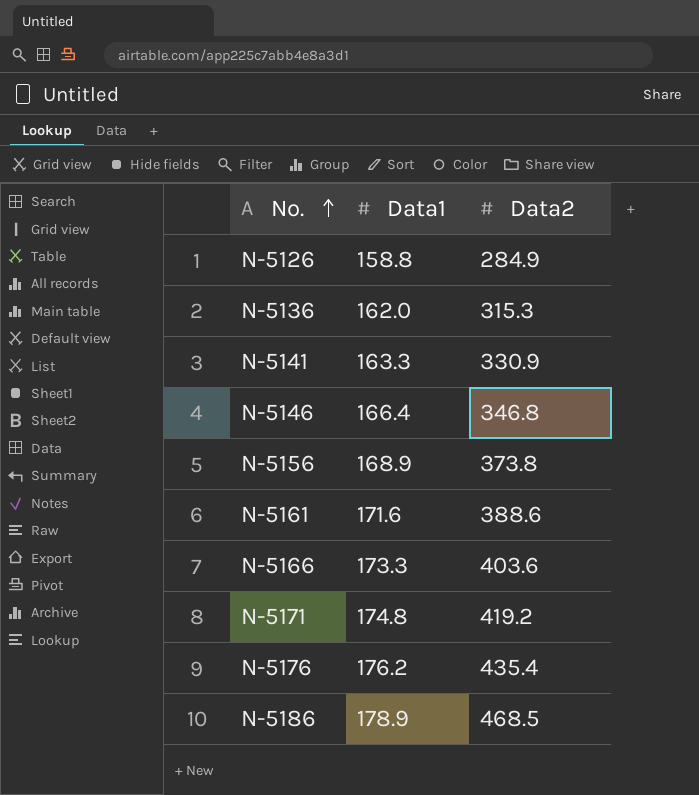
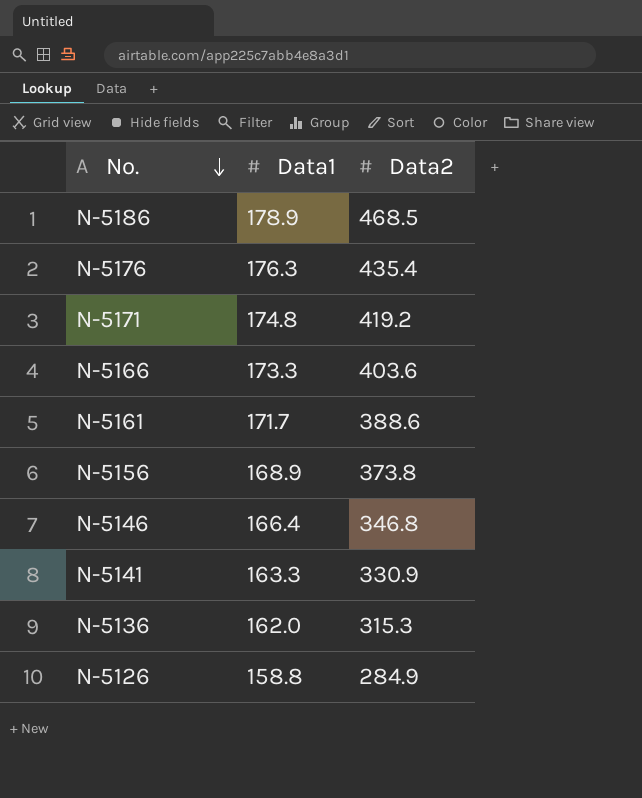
row order: No. ascending -> No. descending
N-5176 | Data1: 176.2 -> 176.3
N-5161 | Data1: 171.6 -> 171.7

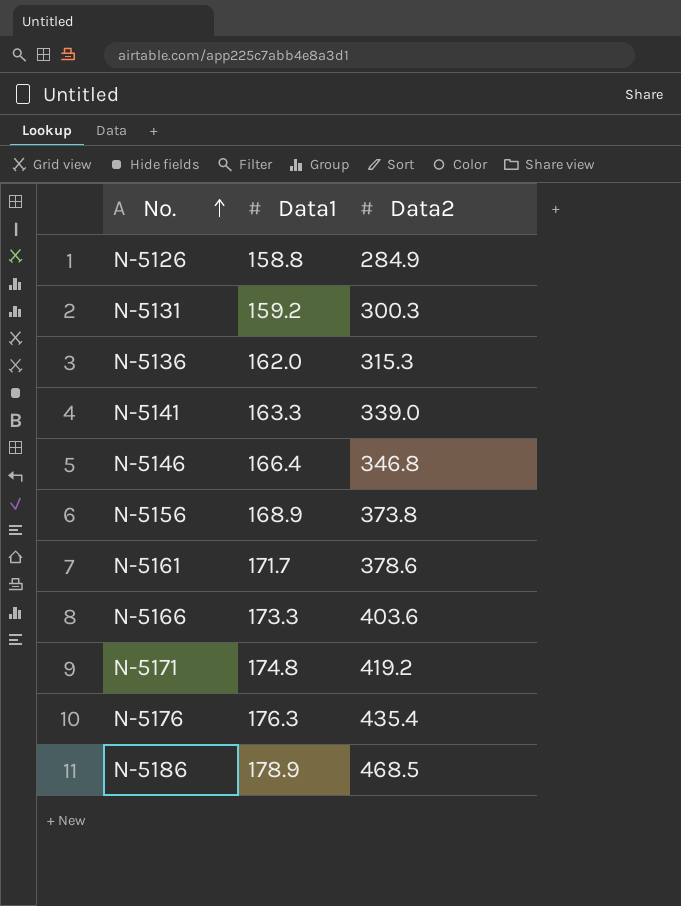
row order: No. descending -> No. ascending
row N-5131: none -> 159.2 | 300.3
N-5141 | Data2: 330.9 -> 339.0
N-5161 | Data2: 388.6 -> 378.6

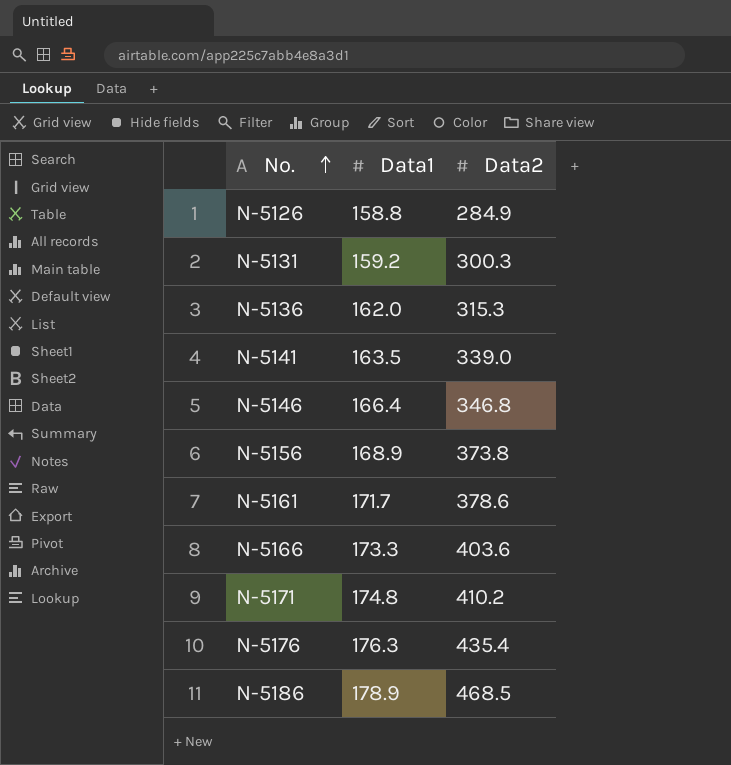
N-5141 | Data1: 163.3 -> 163.5
N-5171 | Data2: 419.2 -> 410.2

